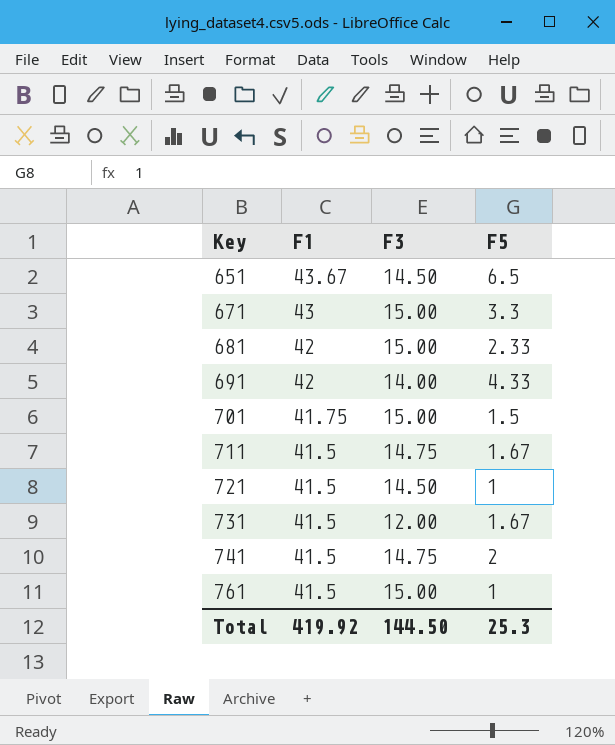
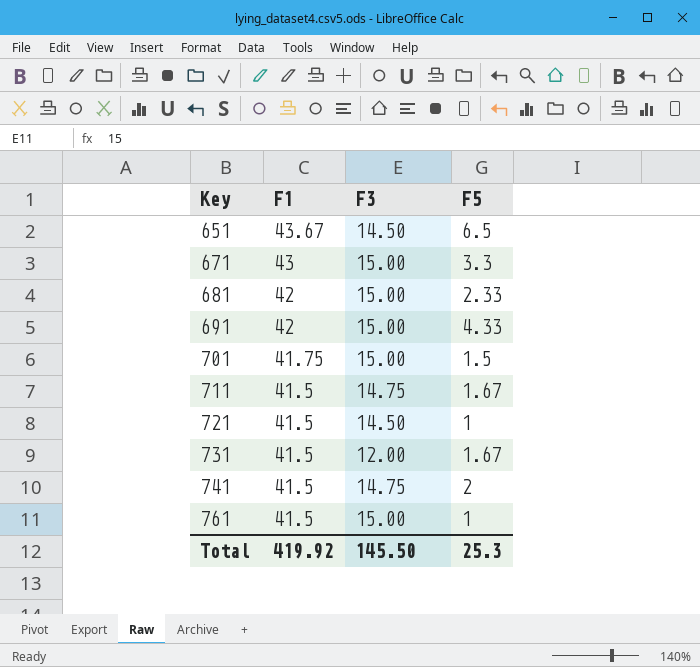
691 | F3: 14.00 -> 15.00
Total | F3: 144.50 -> 145.50

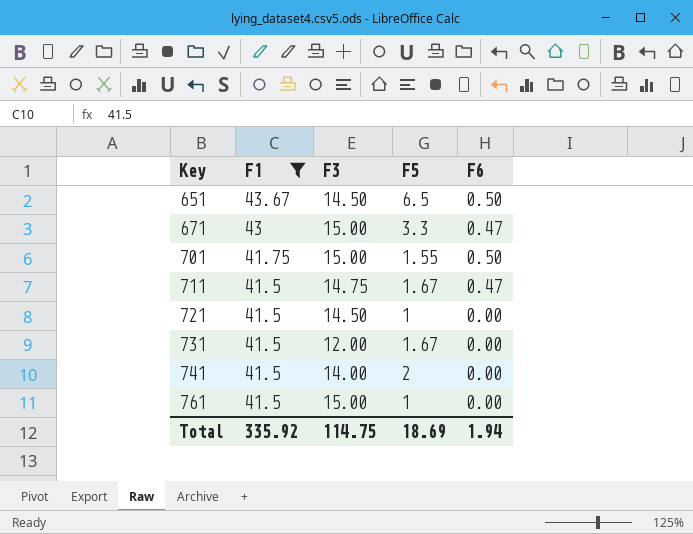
filter: none -> F1 != 42
column F6 | position: none -> 5
701 | F5: 1.5 -> 1.55
741 | F3: 14.75 -> 14.00
Total | F1: 419.92 -> 335.92
Total | F3: 145.50 -> 114.75
Total | F5: 25.3 -> 18.69

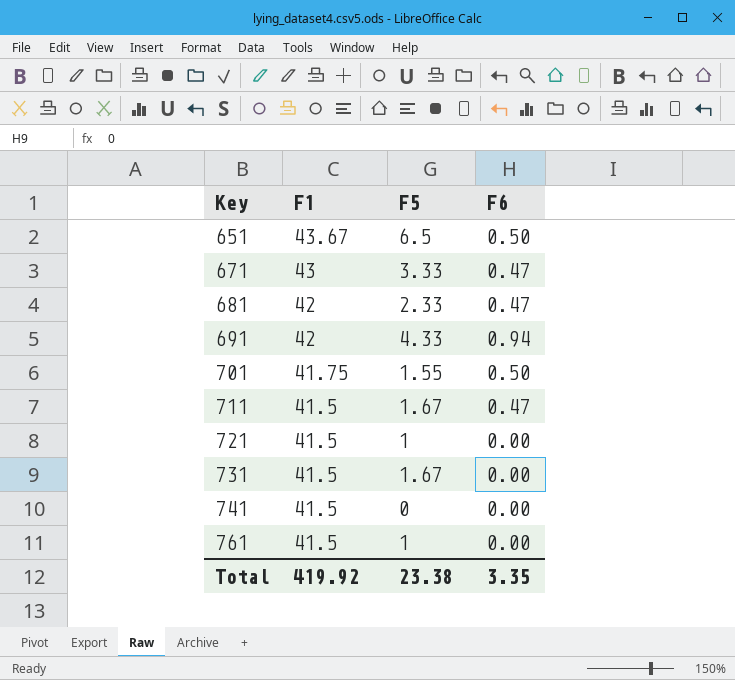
filter: F1 != 42 -> none
column F3 | position: 3 -> none
671 | F5: 3.3 -> 3.33
741 | F5: 2 -> 0
Total | F1: 335.92 -> 419.92
Total | F5: 18.69 -> 23.38
Total | F6: 1.94 -> 3.35

